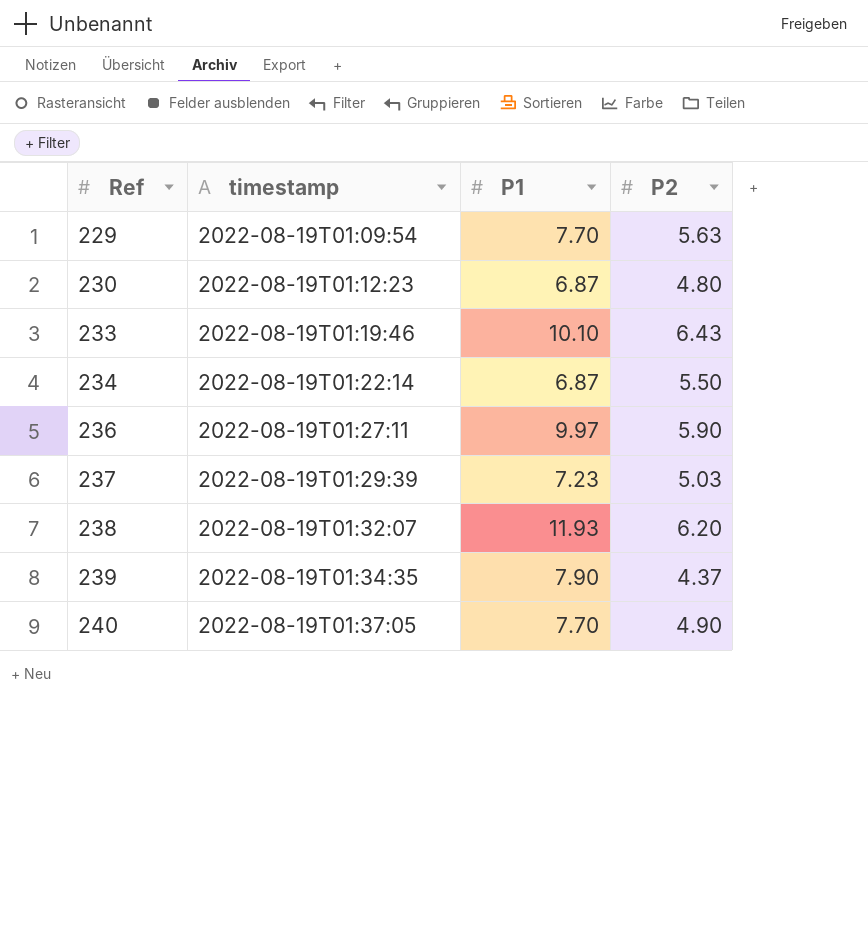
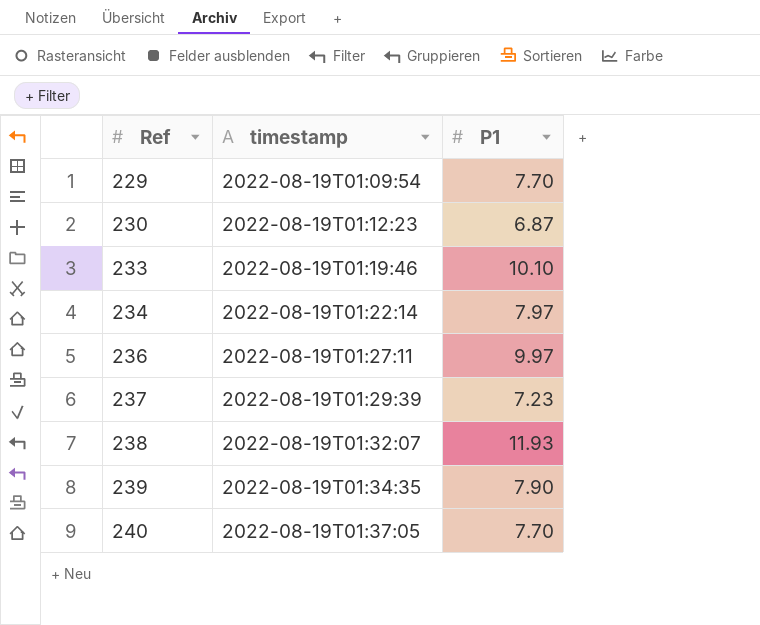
column P2 | position: 4 -> none
234 | P1: 6.87 -> 7.97

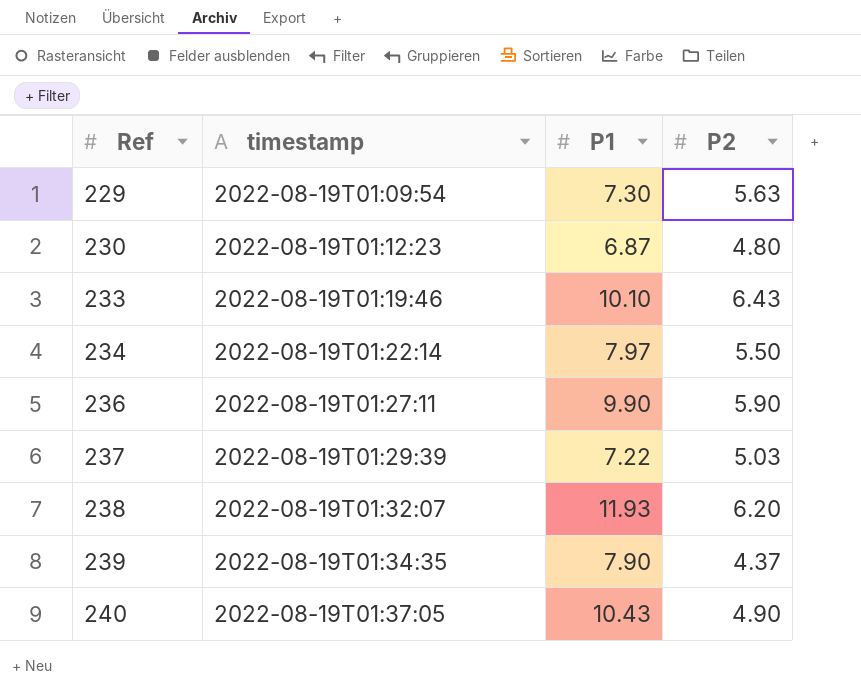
column P2 | position: none -> 4
229 | P1: 7.70 -> 7.30
236 | P1: 9.97 -> 9.90
237 | P1: 7.23 -> 7.22
240 | P1: 7.70 -> 10.43

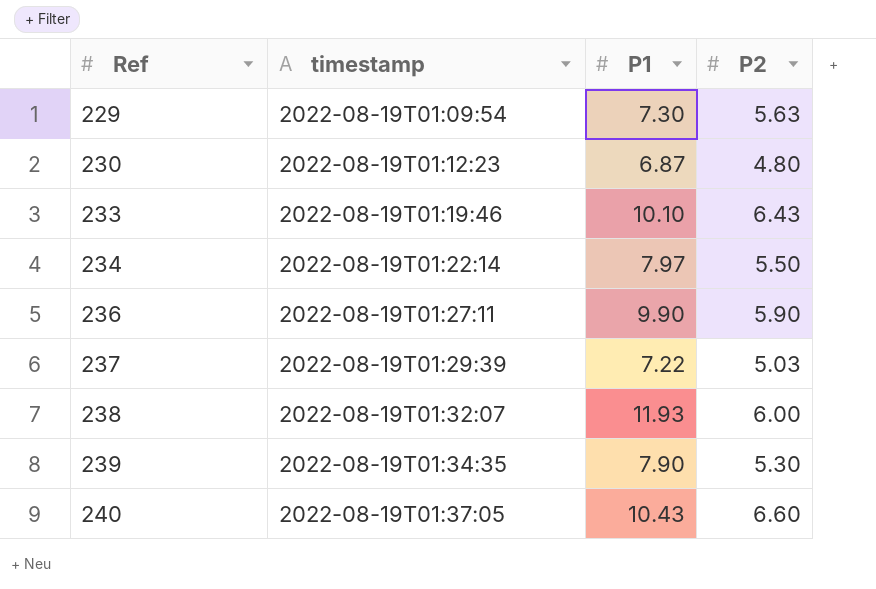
238 | P2: 6.20 -> 6.00
239 | P2: 4.37 -> 5.30
240 | P2: 4.90 -> 6.60

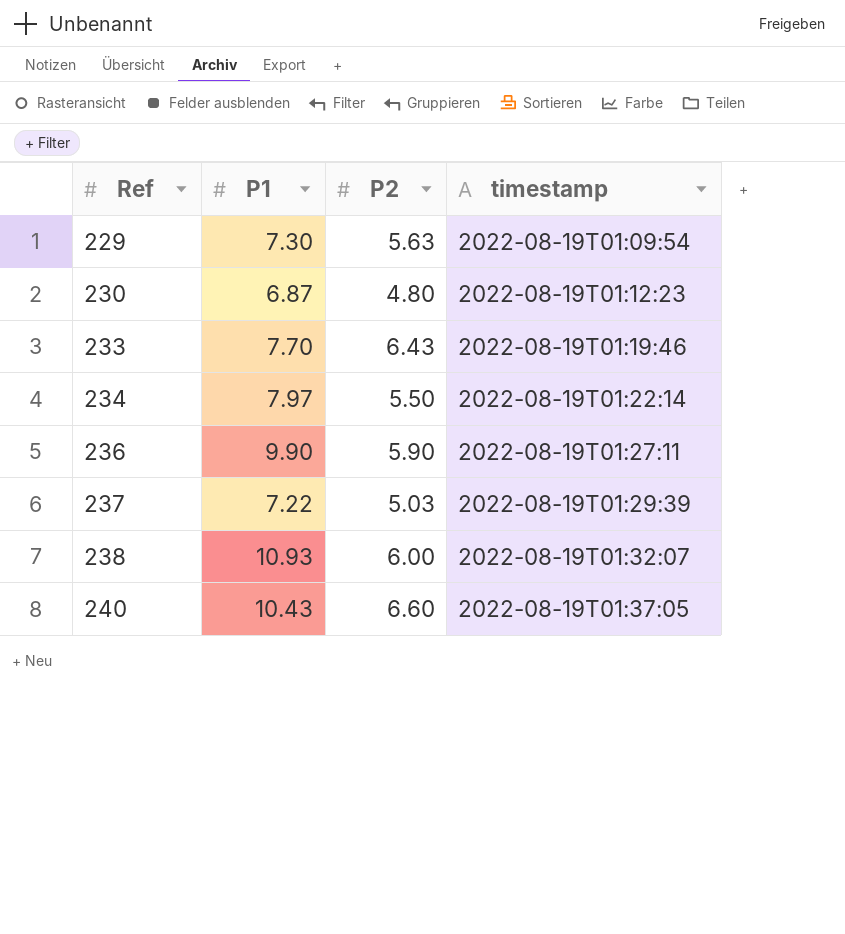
column timestamp | position: 2 -> 4
row 239: 2022-08-19T01:34:35 | 7.90 | 5.30 -> none
233 | P1: 10.10 -> 7.70
238 | P1: 11.93 -> 10.93

